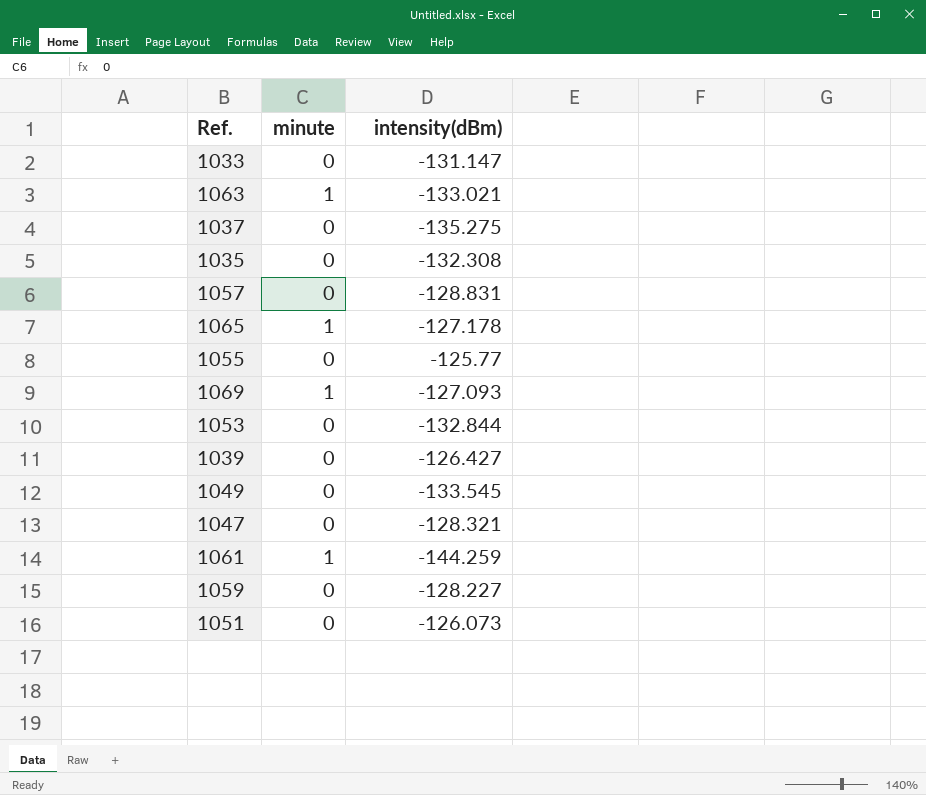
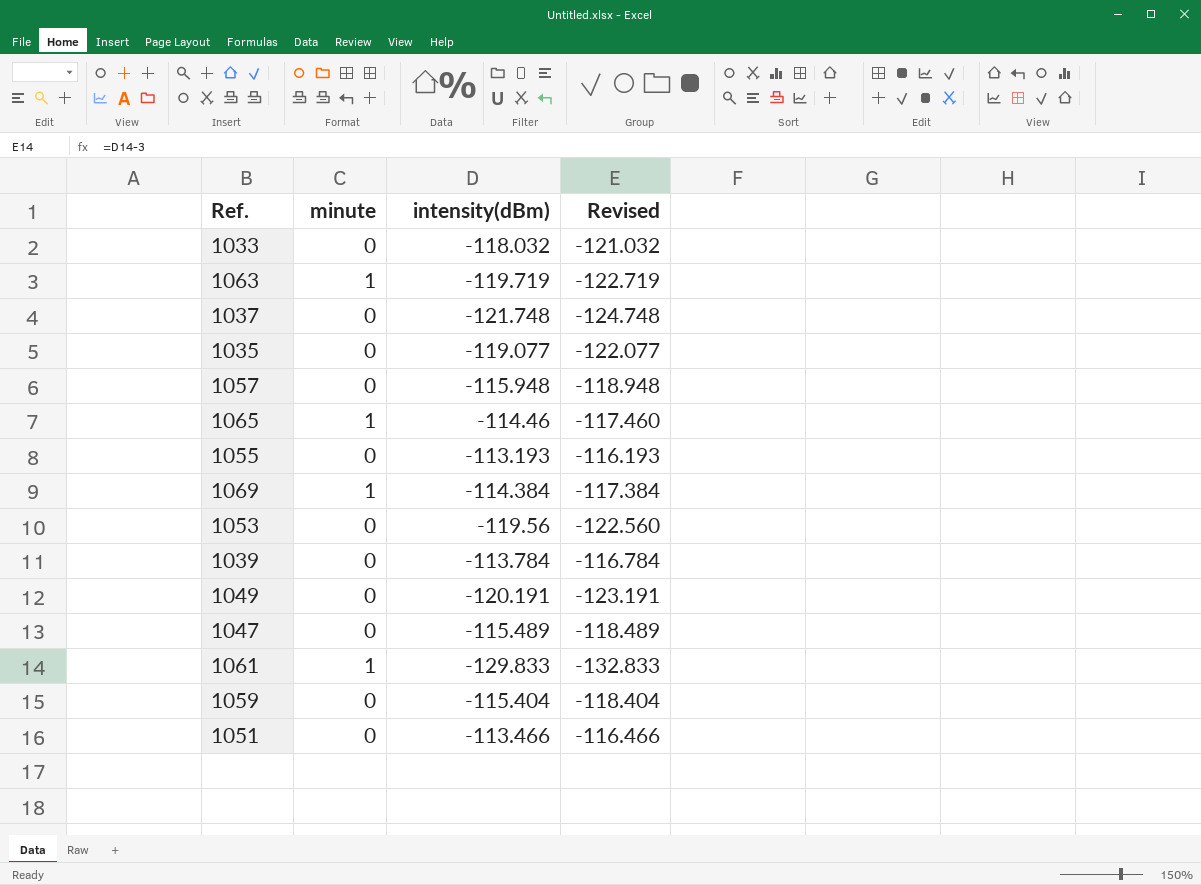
column Revised | formula: none -> [intensity(dBm)] - 3
1033 | intensity(dBm): -131.147 -> -118.032
1063 | intensity(dBm): -133.021 -> -119.719
1037 | intensity(dBm): -135.275 -> -121.748
1035 | intensity(dBm): -132.308 -> -119.077
1057 | intensity(dBm): -128.831 -> -115.948
1065 | intensity(dBm): -127.178 -> -114.46
1055 | intensity(dBm): -125.77 -> -113.193
1069 | intensity(dBm): -127.093 -> -114.384
1053 | intensity(dBm): -132.844 -> -119.56
1039 | intensity(dBm): -126.427 -> -113.784
1049 | intensity(dBm): -133.545 -> -120.191
1047 | intensity(dBm): -128.321 -> -115.489
1061 | intensity(dBm): -144.259 -> -129.833
1059 | intensity(dBm): -128.227 -> -115.404
1051 | intensity(dBm): -126.073 -> -113.466

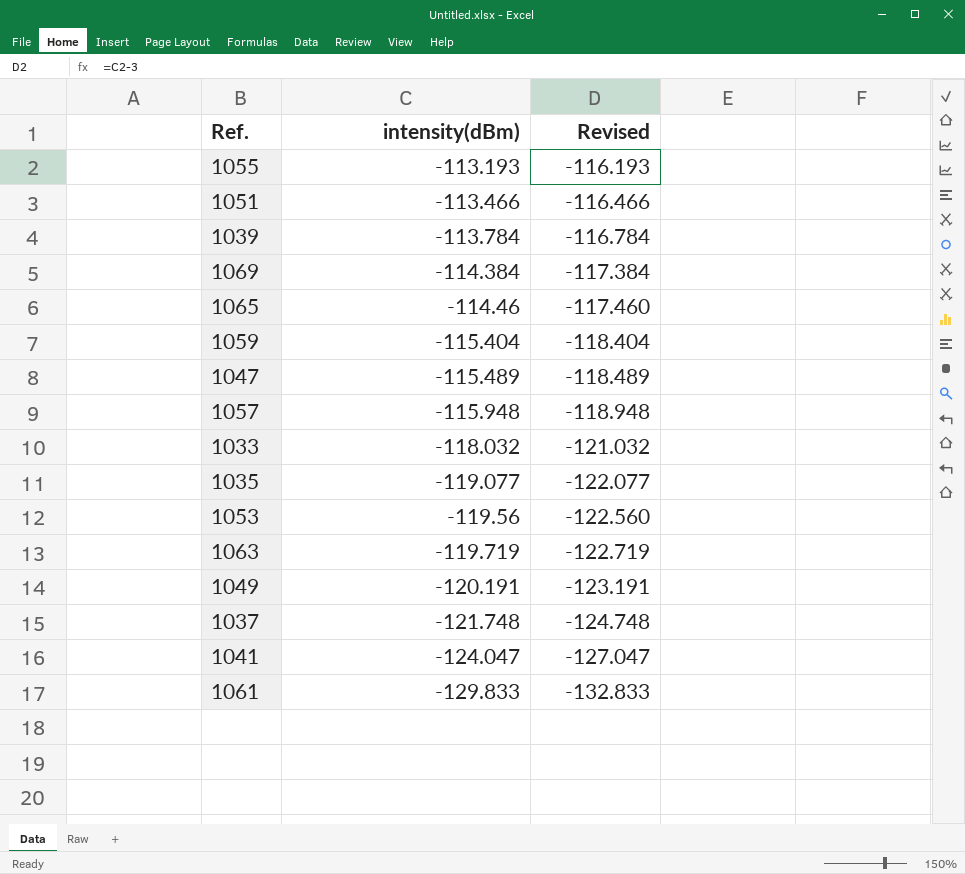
row order: none -> intensity(dBm) descending
column minute | position: 2 -> none
row 1041: none -> -124.047 | -127.047

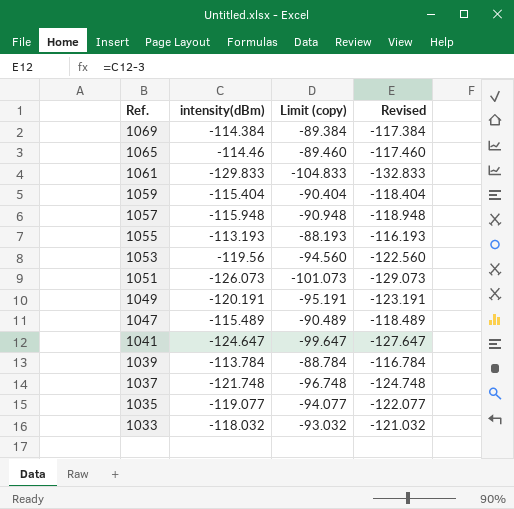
row order: intensity(dBm) descending -> Ref. descending
column Limit (copy) | formula: none -> [intensity(dBm)] + 25
row 1063: -119.719 | -122.719 -> none
1051 | intensity(dBm): -113.466 -> -126.073
1051 | Revised: -116.466 -> -129.073
1041 | intensity(dBm): -124.047 -> -124.647
1041 | Revised: -127.047 -> -127.647

